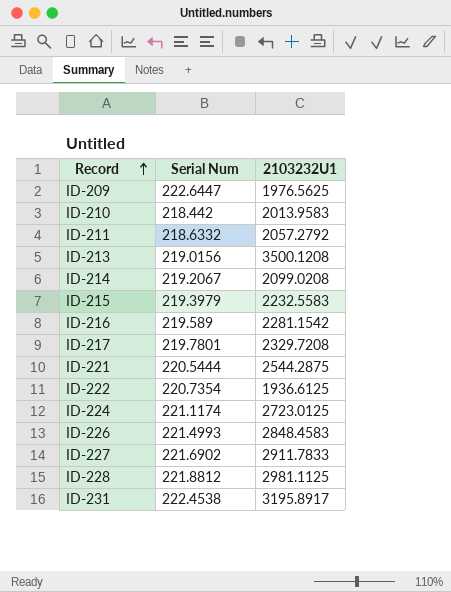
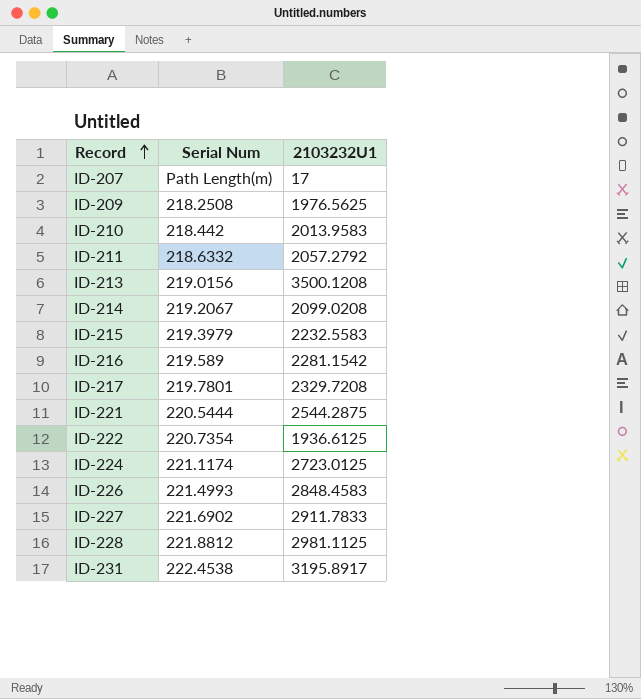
row ID-207: none -> Path Length(m) | 17
ID-209 | Serial Num: 222.6447 -> 218.2508

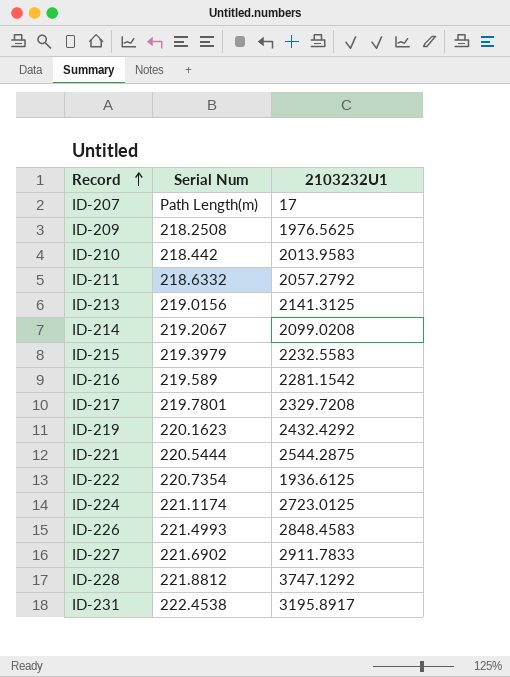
ID-213 | 2103232U1: 3500.1208 -> 2141.3125
row ID-219: none -> 220.1623 | 2432.4292
ID-228 | 2103232U1: 2981.1125 -> 3747.1292

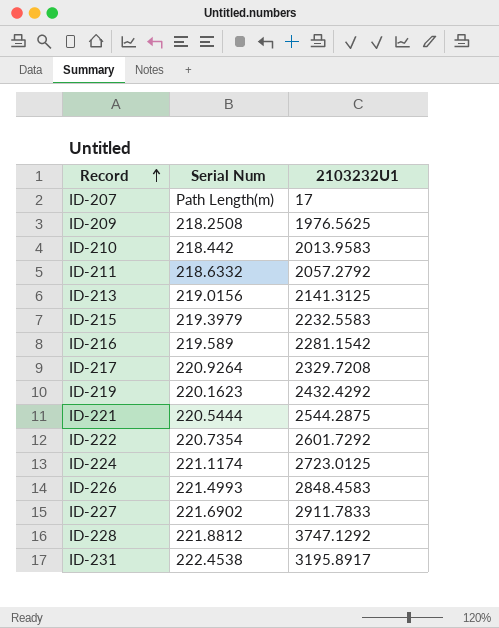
row ID-214: 219.2067 | 2099.0208 -> none
ID-217 | Serial Num: 219.7801 -> 220.9264
ID-222 | 2103232U1: 1936.6125 -> 2601.7292

